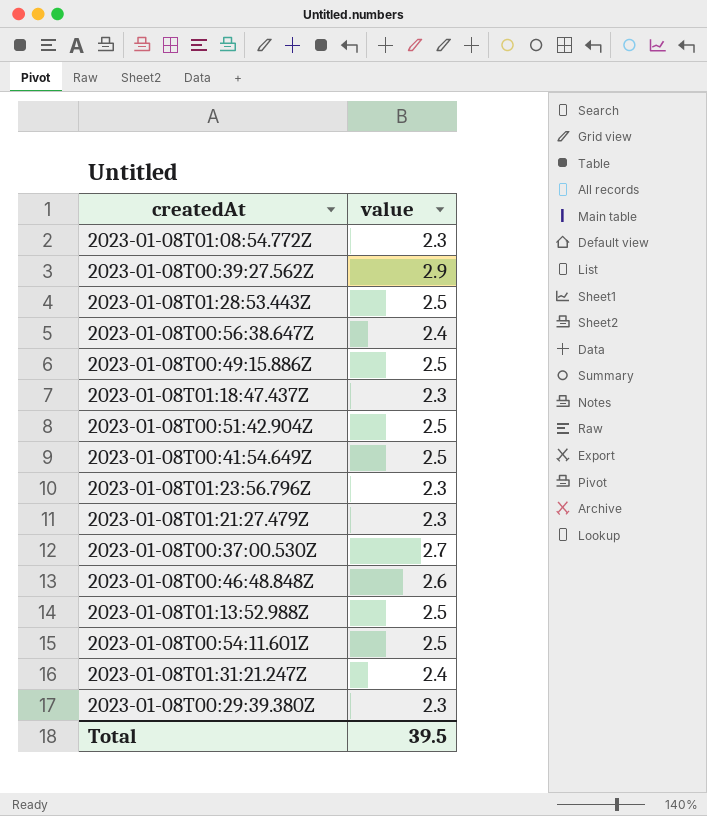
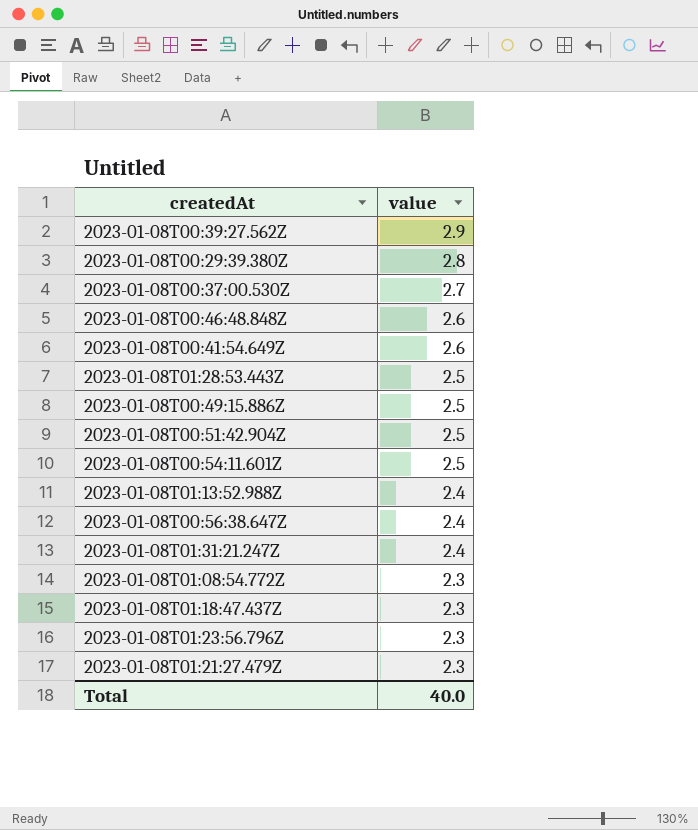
row order: none -> value descending
2023-01-08T00:29:39.380Z | value: 2.3 -> 2.8
2023-01-08T00:41:54.649Z | value: 2.5 -> 2.6
2023-01-08T01:13:52.988Z | value: 2.5 -> 2.4
Total | value: 39.5 -> 40.0

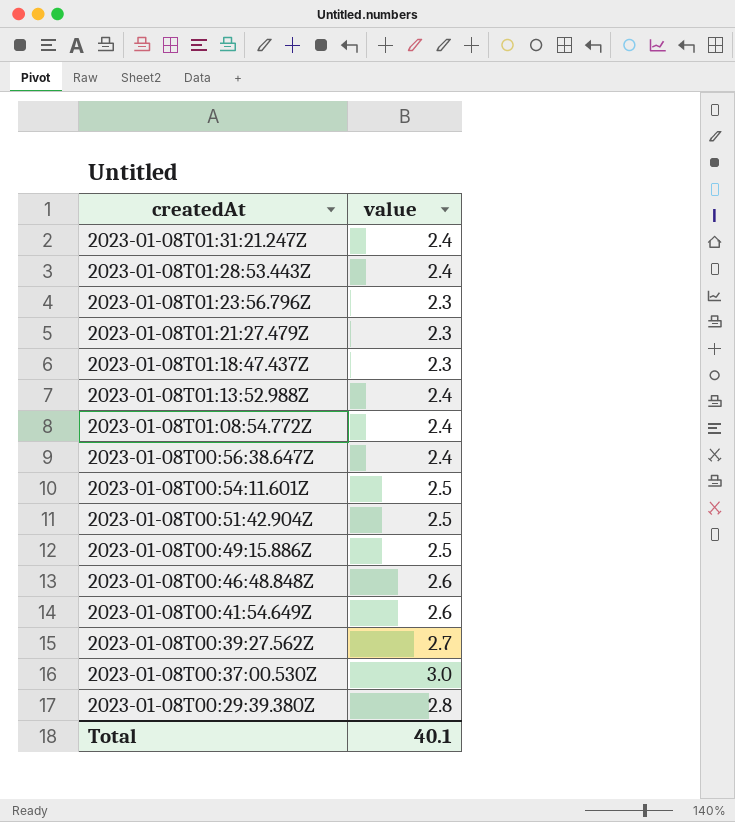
row order: value descending -> createdAt descending
2023-01-08T01:28:53.443Z | value: 2.5 -> 2.4
2023-01-08T01:08:54.772Z | value: 2.3 -> 2.4
2023-01-08T00:39:27.562Z | value: 2.9 -> 2.7
2023-01-08T00:37:00.530Z | value: 2.7 -> 3.0
Total | value: 40.0 -> 40.1

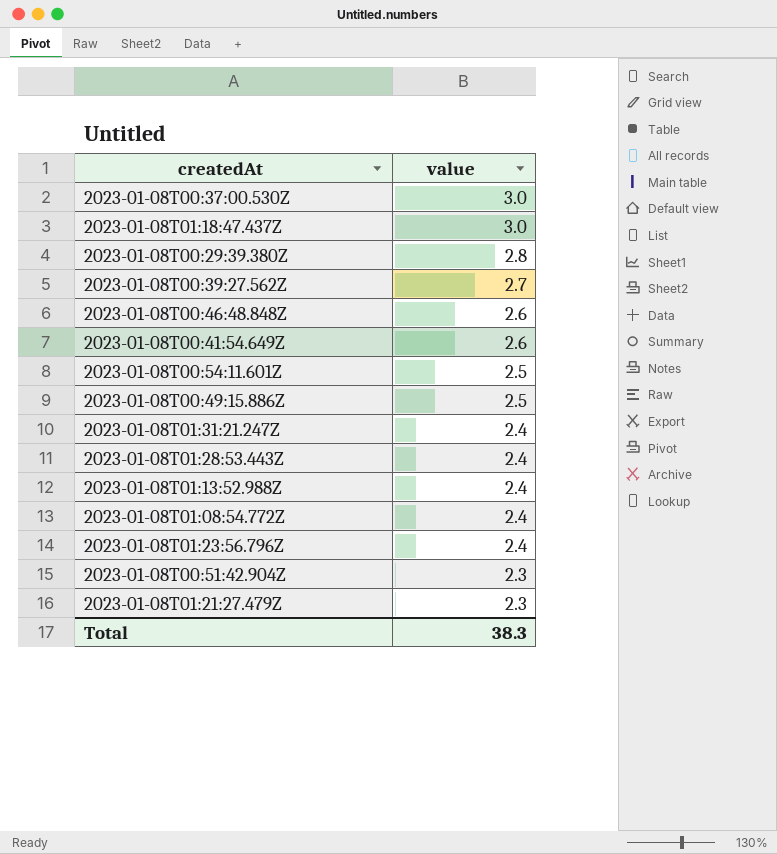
row order: createdAt descending -> value descending
row 2023-01-08T00:56:38.647Z: 2.4 -> none
2023-01-08T01:18:47.437Z | value: 2.3 -> 3.0
2023-01-08T01:23:56.796Z | value: 2.3 -> 2.4
2023-01-08T00:51:42.904Z | value: 2.5 -> 2.3
Total | value: 40.1 -> 38.3

